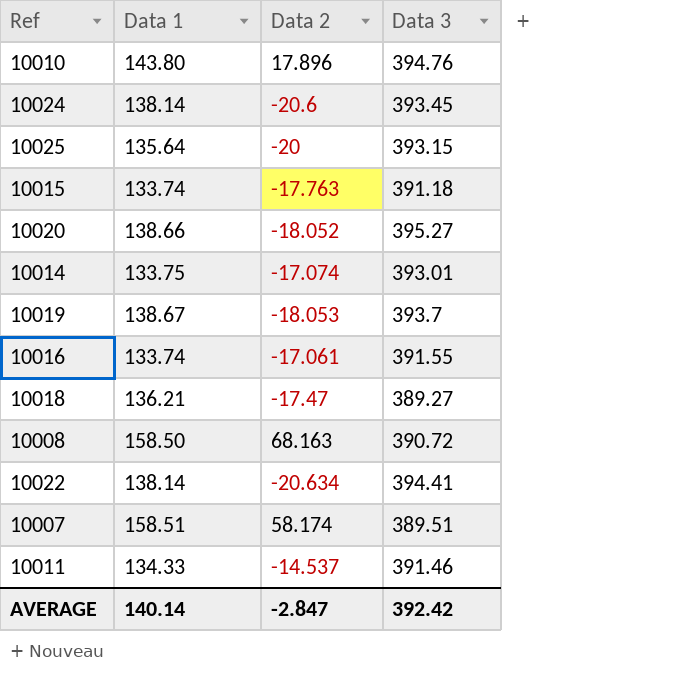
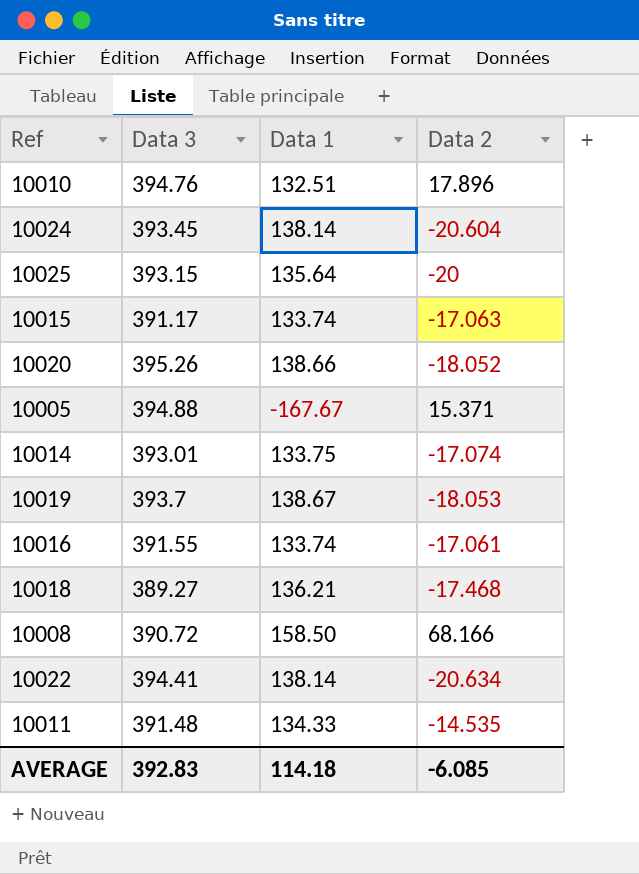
column Data 3 | position: 4 -> 2
row 10007: 158.51 | 58.174 | 389.51 -> none
10010 | Data 1: 143.80 -> 132.51
10024 | Data 2: -20.6 -> -20.604
10015 | Data 3: 391.18 -> 391.17
10015 | Data 2: -17.763 -> -17.063
10020 | Data 3: 395.27 -> 395.26
row 10005: none -> 394.88 | -167.67 | 15.371
10018 | Data 2: -17.47 -> -17.468
10008 | Data 2: 68.163 -> 68.166
10011 | Data 3: 391.46 -> 391.48
10011 | Data 2: -14.537 -> -14.535
AVERAGE | Data 3: 392.42 -> 392.83
AVERAGE | Data 1: 140.14 -> 114.18
AVERAGE | Data 2: -2.847 -> -6.085

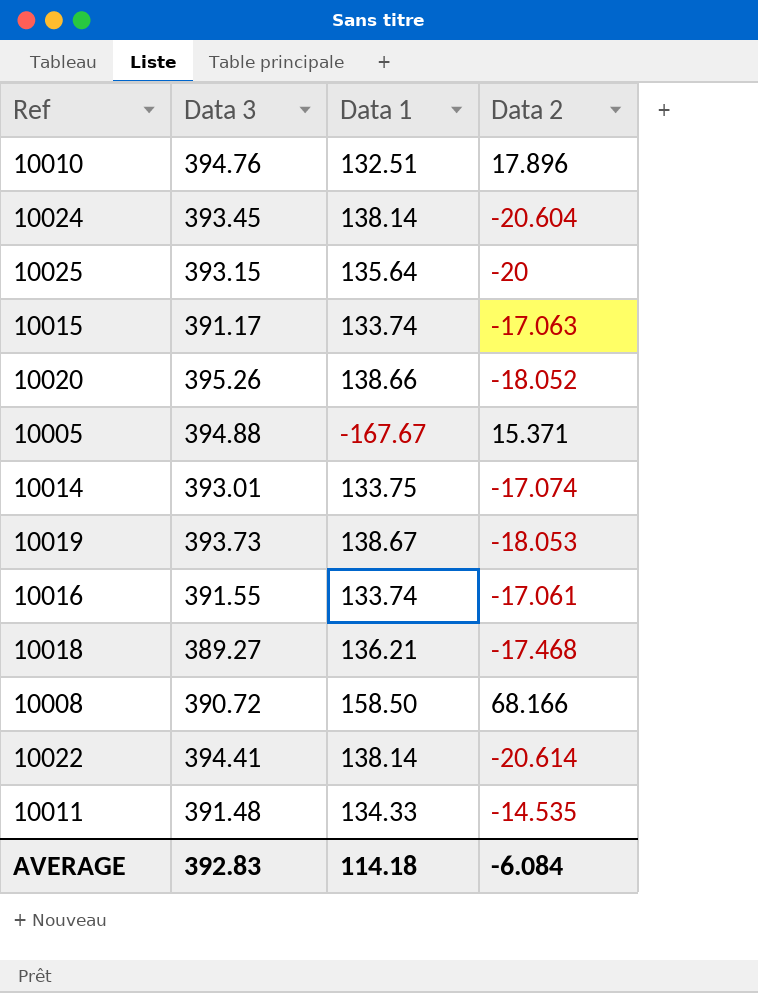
10019 | Data 3: 393.7 -> 393.73
10022 | Data 2: -20.634 -> -20.614
AVERAGE | Data 2: -6.085 -> -6.084

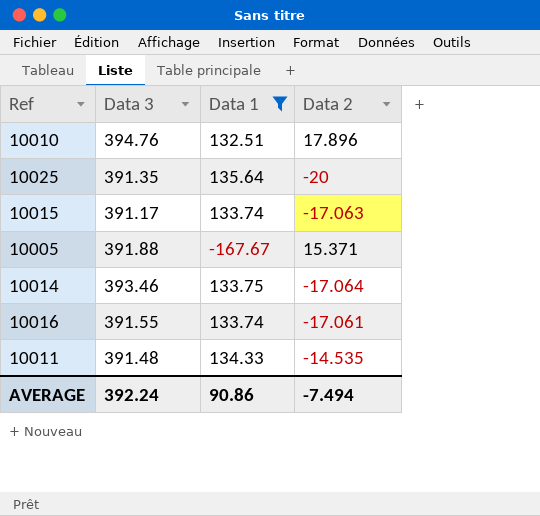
filter: none -> Data 1 <= 135.64
10025 | Data 3: 393.15 -> 391.35
10005 | Data 3: 394.88 -> 391.88
10014 | Data 3: 393.01 -> 393.46
10014 | Data 2: -17.074 -> -17.064
AVERAGE | Data 3: 392.83 -> 392.24
AVERAGE | Data 1: 114.18 -> 90.86
AVERAGE | Data 2: -6.084 -> -7.494

